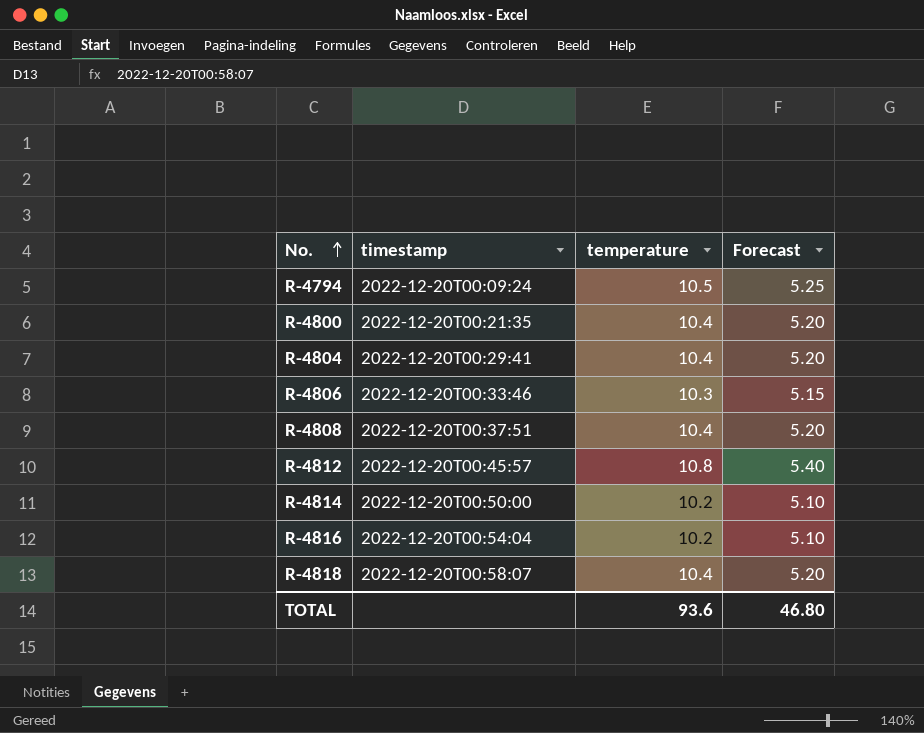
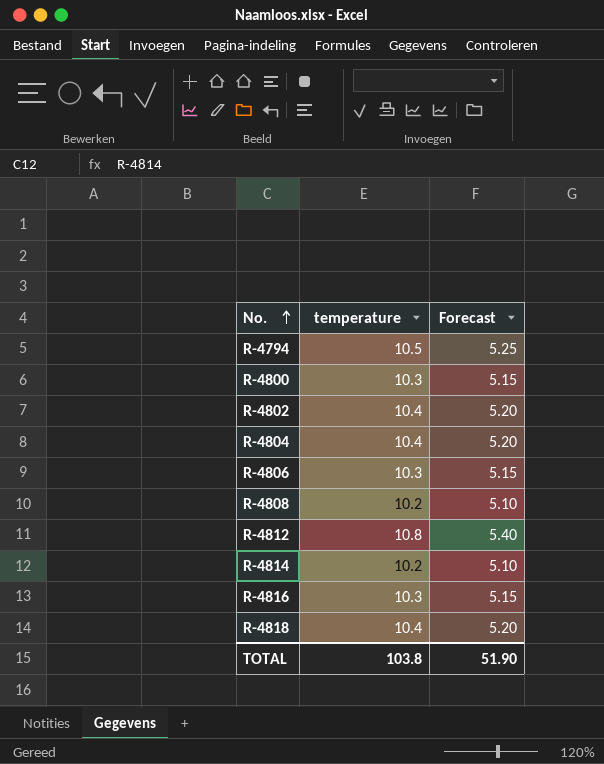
column timestamp | position: 2 -> none
R-4800 | temperature: 10.4 -> 10.3
R-4800 | Forecast: 5.20 -> 5.15
row R-4802: none -> 10.4 | 5.20
R-4808 | temperature: 10.4 -> 10.2
R-4808 | Forecast: 5.20 -> 5.10
R-4816 | temperature: 10.2 -> 10.3
R-4816 | Forecast: 5.10 -> 5.15
TOTAL | temperature: 93.6 -> 103.8
TOTAL | Forecast: 46.80 -> 51.90

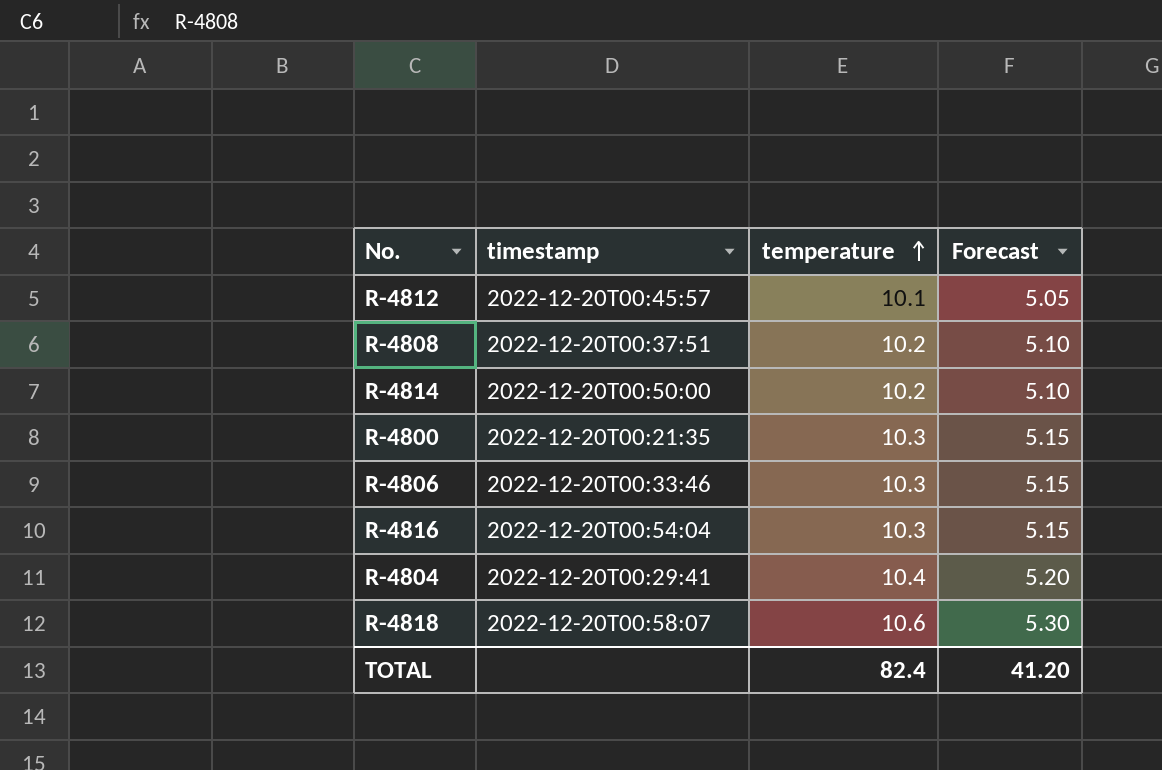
row order: No. ascending -> temperature ascending
column timestamp | position: none -> 2
row R-4794: 10.5 | 5.25 -> none
row R-4802: 10.4 | 5.20 -> none
R-4812 | temperature: 10.8 -> 10.1
R-4812 | Forecast: 5.40 -> 5.05
R-4818 | temperature: 10.4 -> 10.6
R-4818 | Forecast: 5.20 -> 5.30
TOTAL | temperature: 103.8 -> 82.4
TOTAL | Forecast: 51.90 -> 41.20

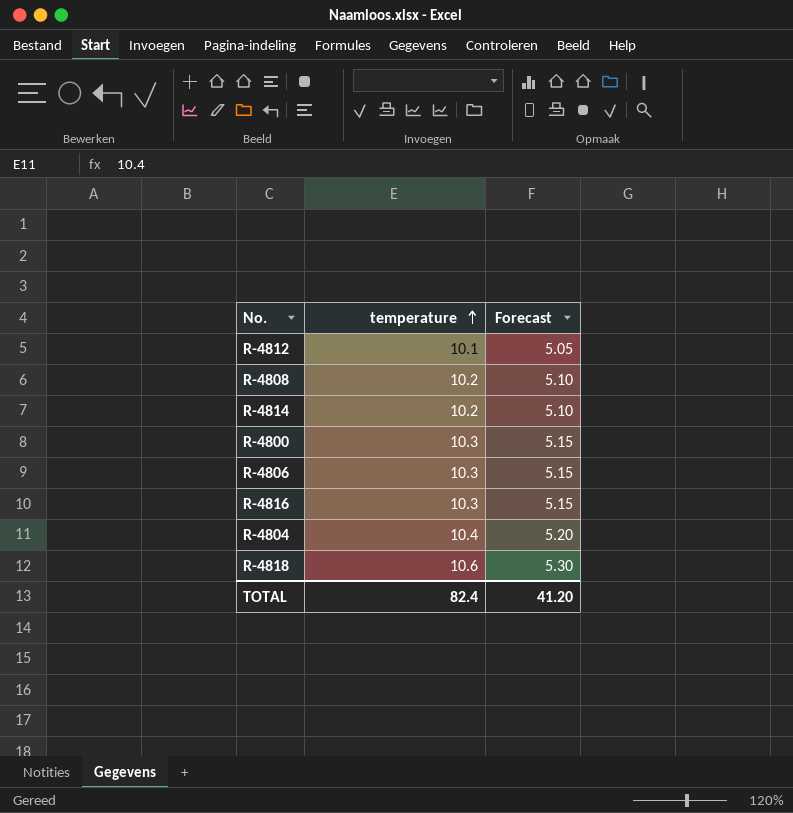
column timestamp | position: 2 -> none

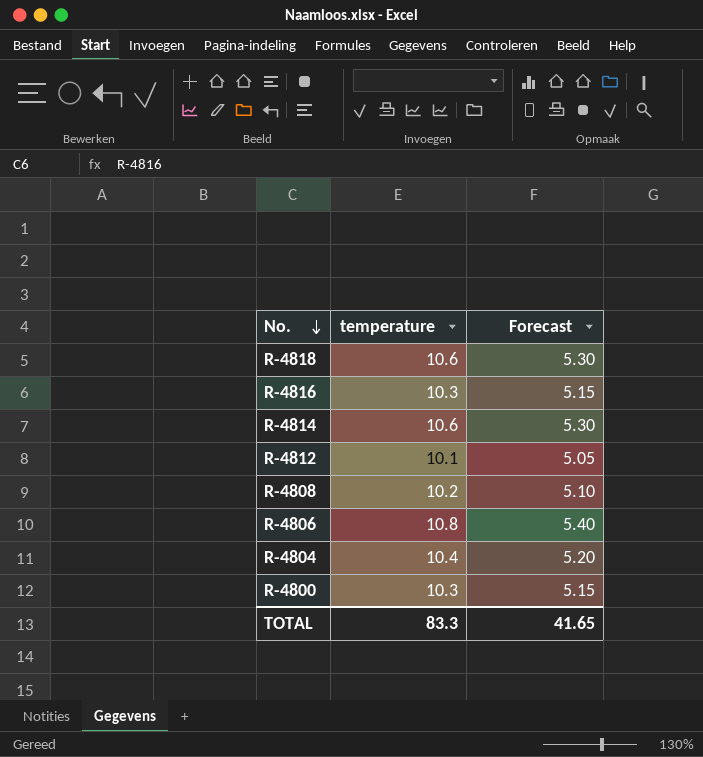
row order: temperature ascending -> No. descending
R-4814 | temperature: 10.2 -> 10.6
R-4814 | Forecast: 5.10 -> 5.30
R-4806 | temperature: 10.3 -> 10.8
R-4806 | Forecast: 5.15 -> 5.40
TOTAL | temperature: 82.4 -> 83.3
TOTAL | Forecast: 41.20 -> 41.65

